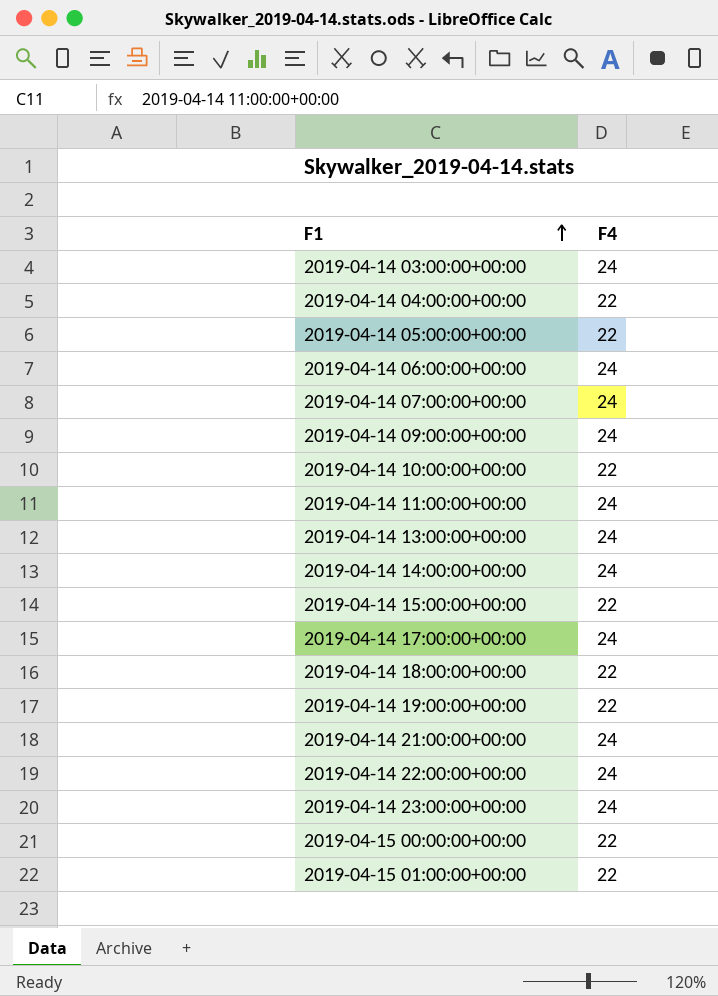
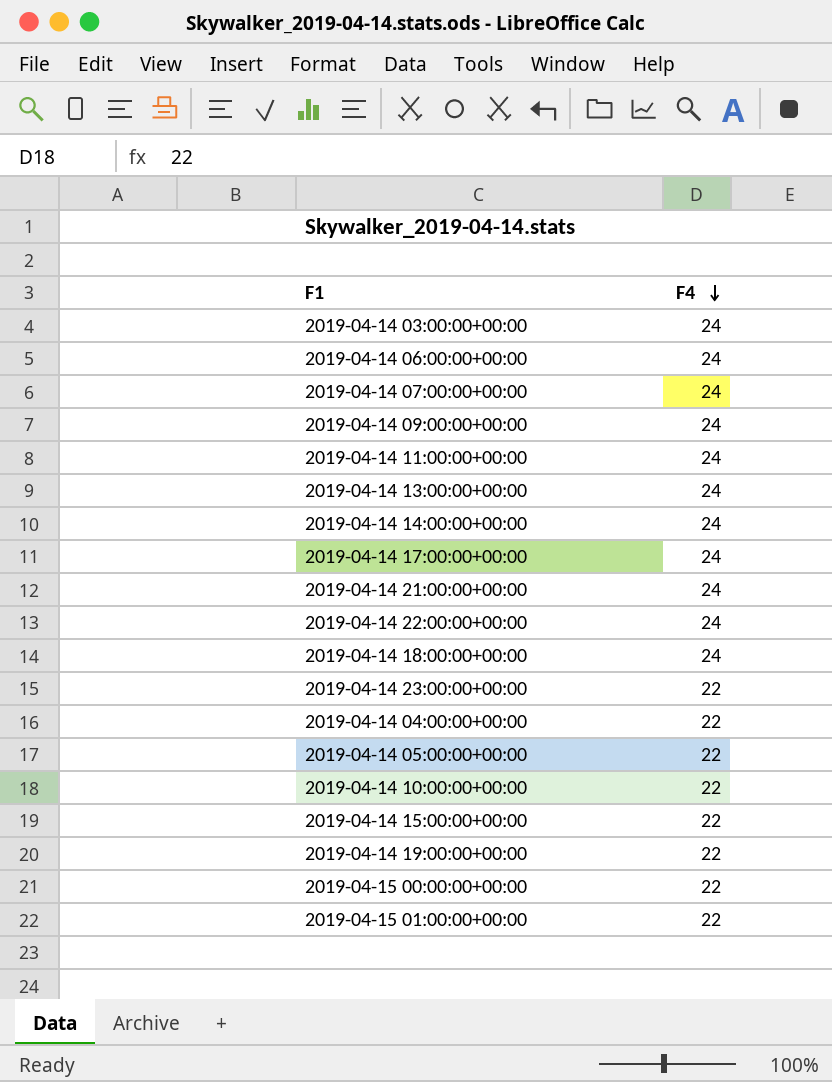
row order: F1 ascending -> F4 descending
2019-04-14 18:00:00+00:00 | F4: 22 -> 24
2019-04-14 23:00:00+00:00 | F4: 24 -> 22

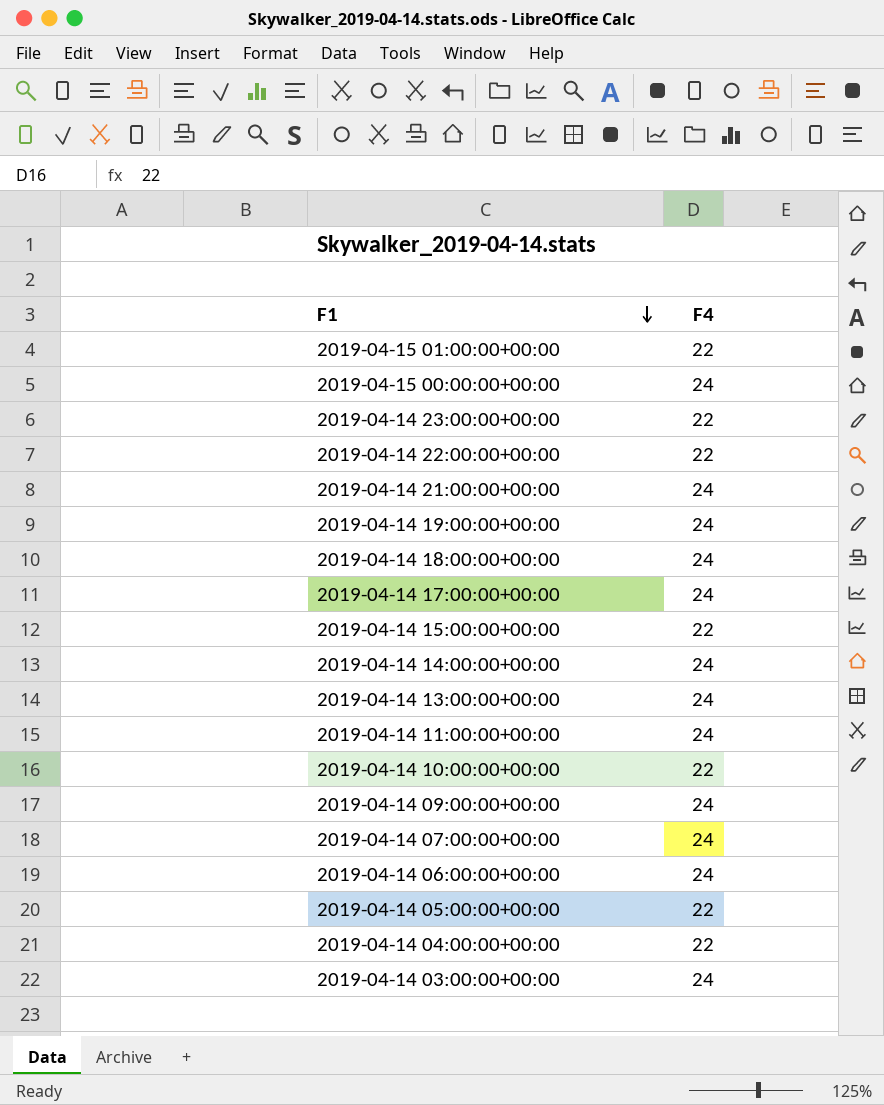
row order: F4 descending -> F1 descending
2019-04-15 00:00:00+00:00 | F4: 22 -> 24
2019-04-14 22:00:00+00:00 | F4: 24 -> 22
2019-04-14 19:00:00+00:00 | F4: 22 -> 24

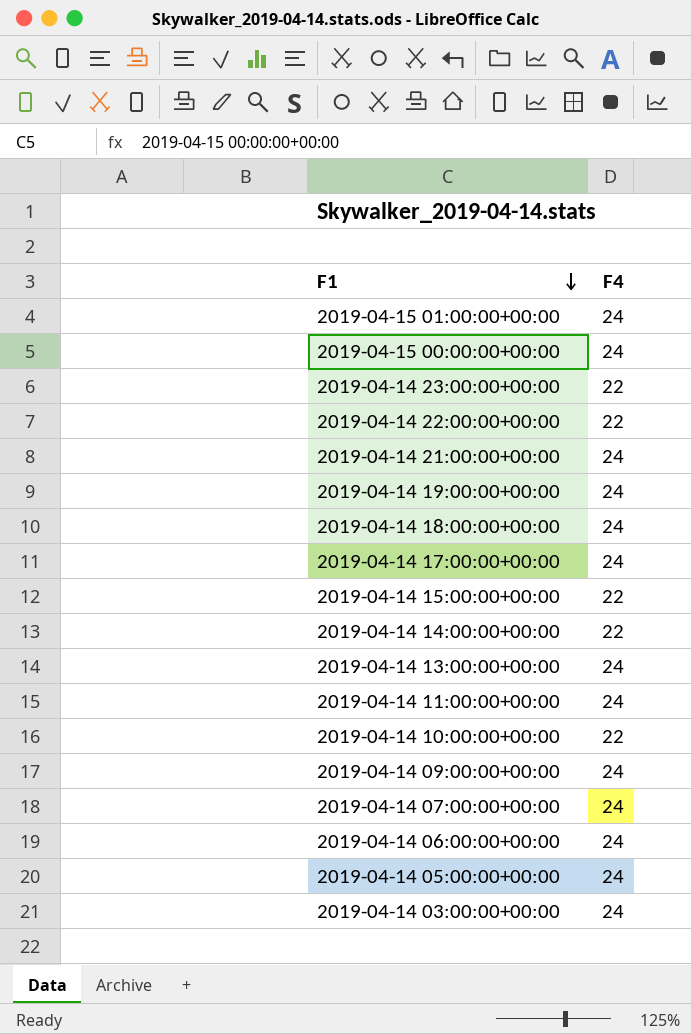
row 2019-04-14 04:00:00+00:00: 22 -> none
2019-04-15 01:00:00+00:00 | F4: 22 -> 24
2019-04-14 14:00:00+00:00 | F4: 24 -> 22
2019-04-14 05:00:00+00:00 | F4: 22 -> 24

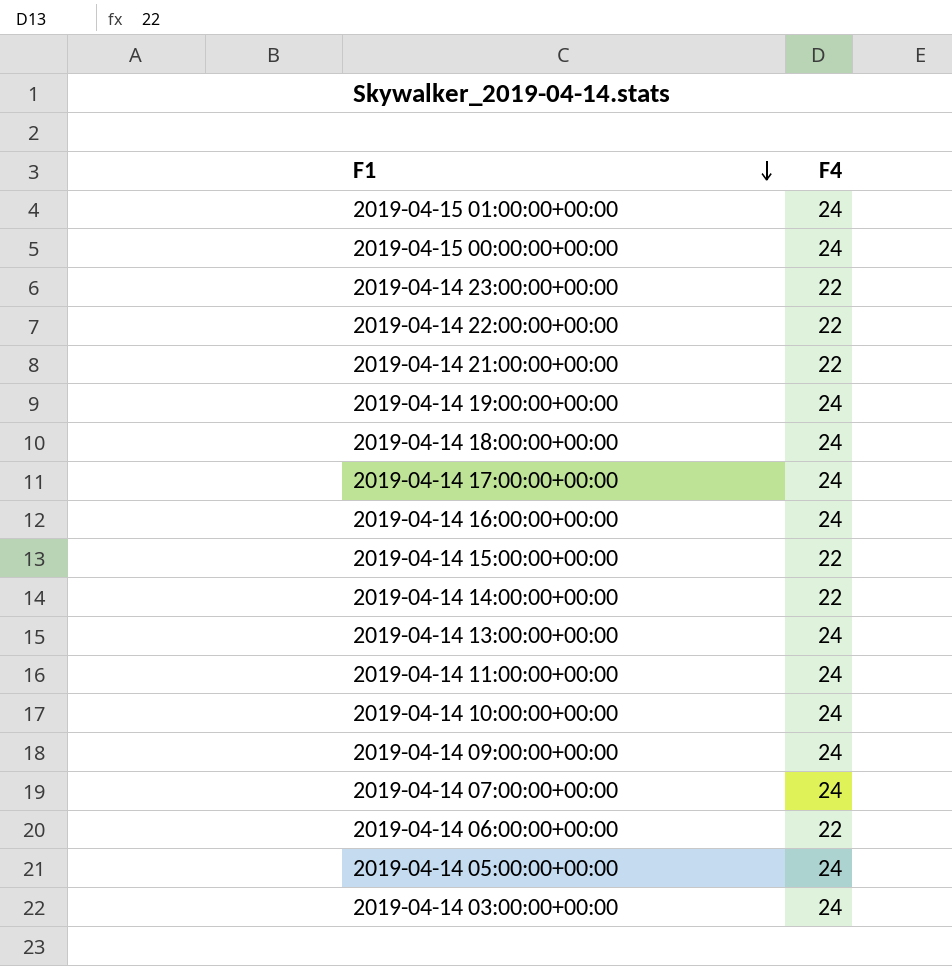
2019-04-14 21:00:00+00:00 | F4: 24 -> 22
row 2019-04-14 16:00:00+00:00: none -> 24
2019-04-14 10:00:00+00:00 | F4: 22 -> 24
2019-04-14 06:00:00+00:00 | F4: 24 -> 22

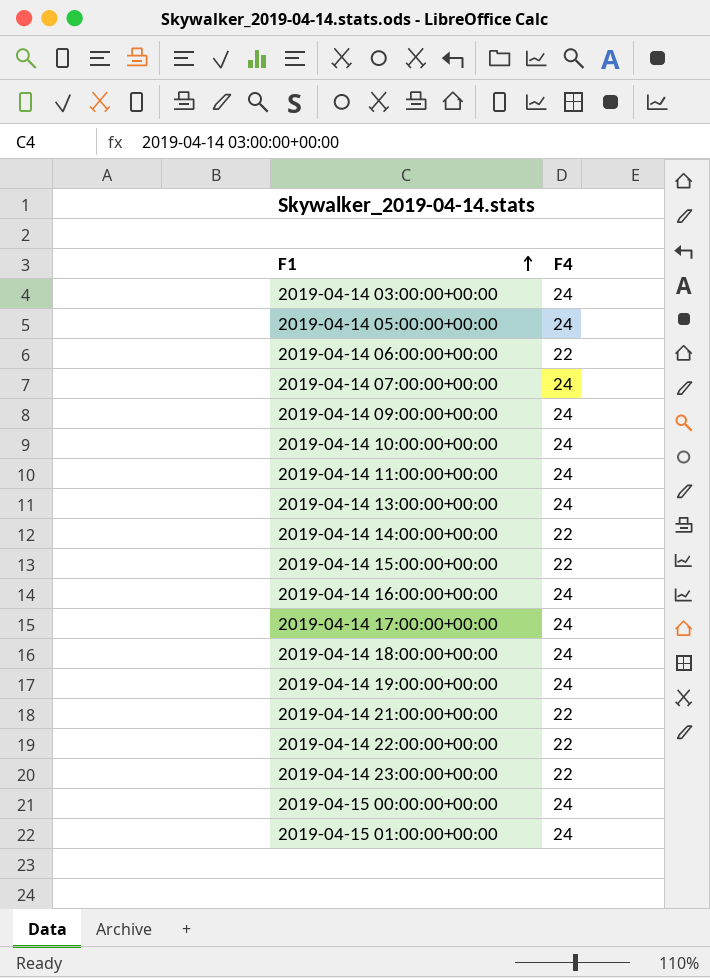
row order: F1 descending -> F1 ascending

